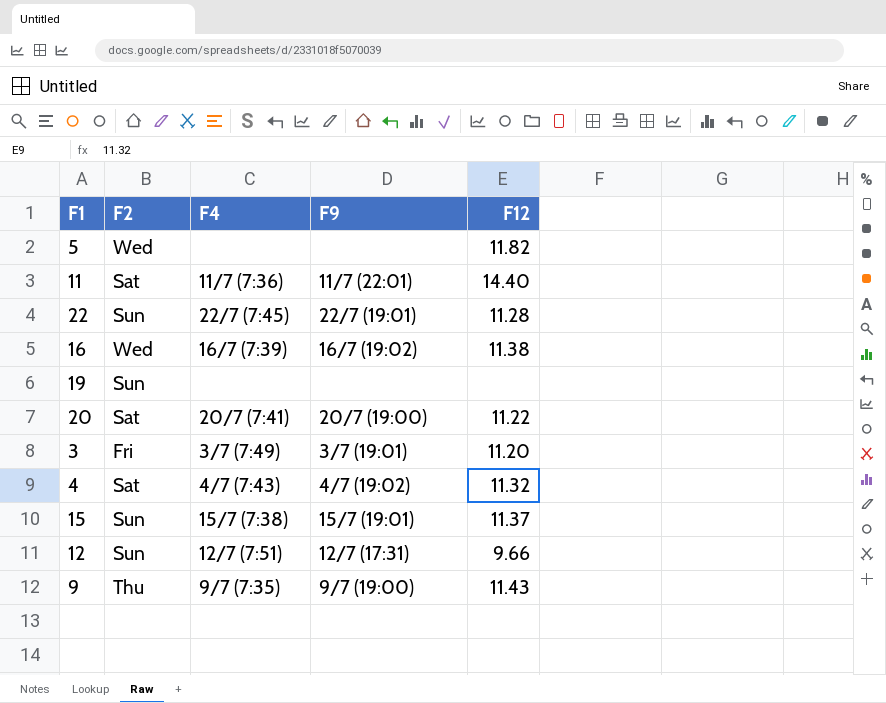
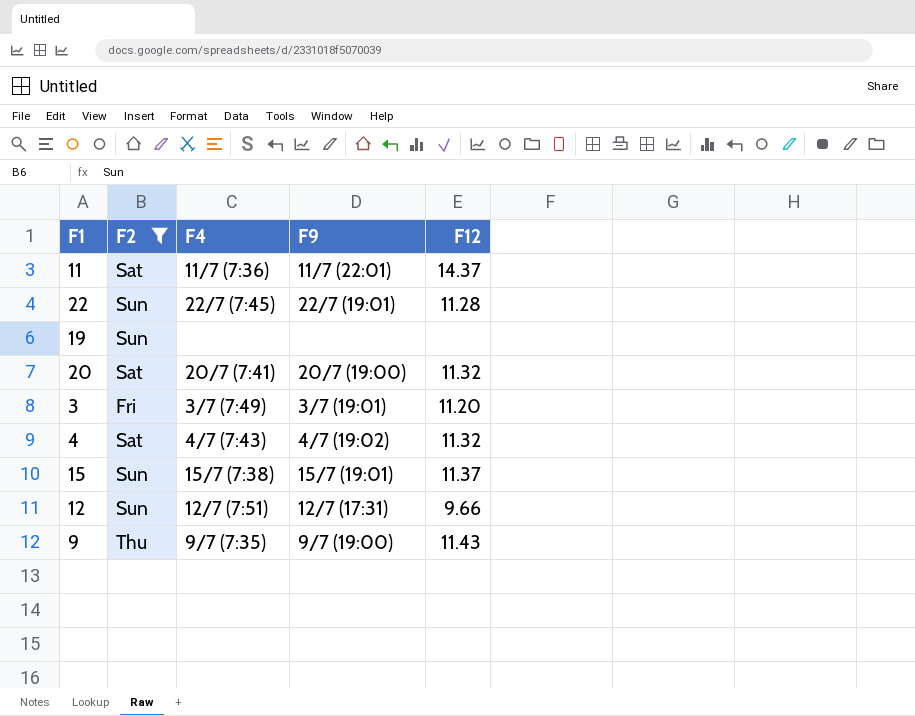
filter: none -> F2 != Wed
11 | F12: 14.40 -> 14.37
20 | F12: 11.22 -> 11.32

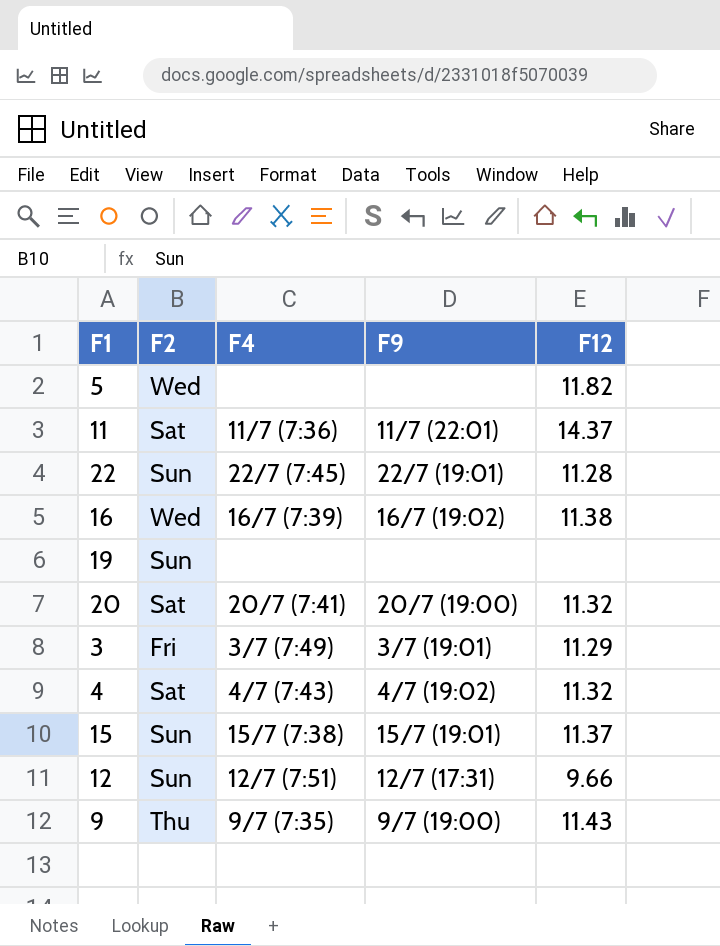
filter: F2 != Wed -> none
3 | F12: 11.20 -> 11.29

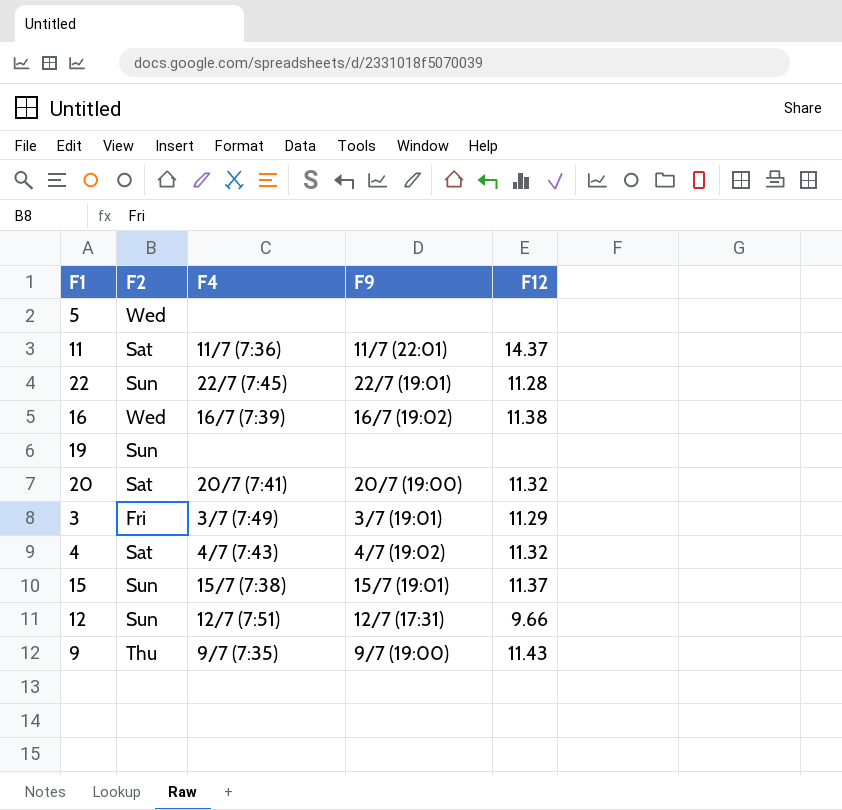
5 | F12: 11.82 -> none

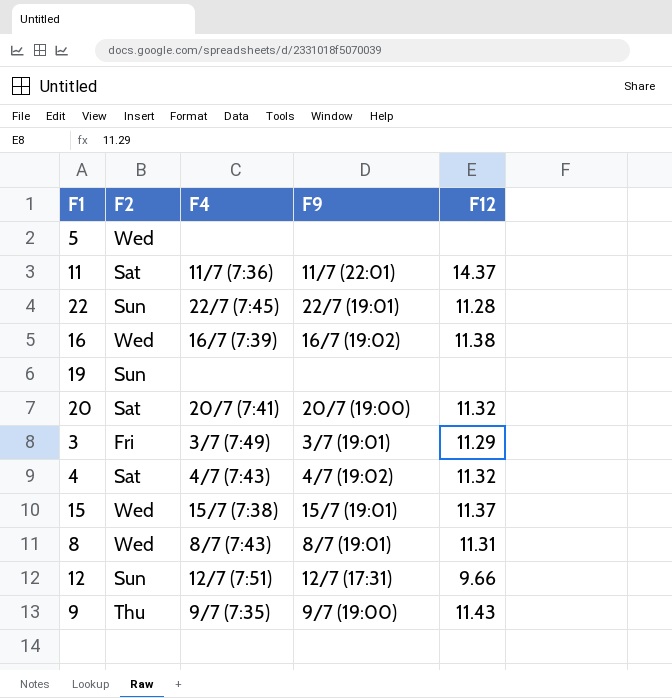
15 | F2: Sun -> Wed
row 8: none -> Wed | 8/7 (7:43) | 8/7 (19:01) | 11.31

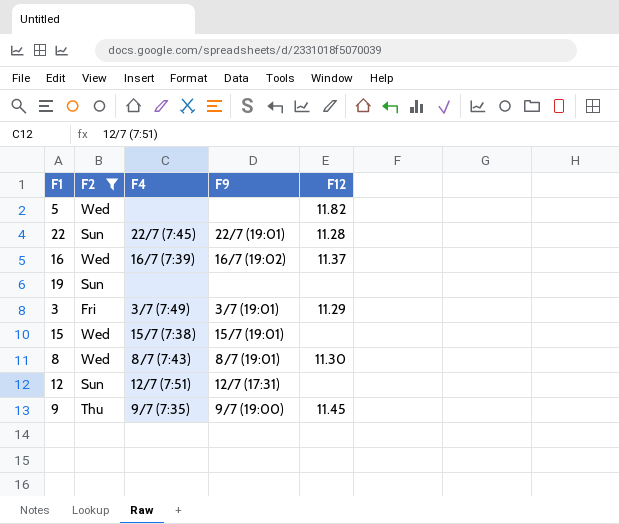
filter: none -> F2 != Sat
5 | F12: none -> 11.82
16 | F12: 11.38 -> 11.37
15 | F12: 11.37 -> none
8 | F12: 11.31 -> 11.30
12 | F12: 9.66 -> none
9 | F12: 11.43 -> 11.45

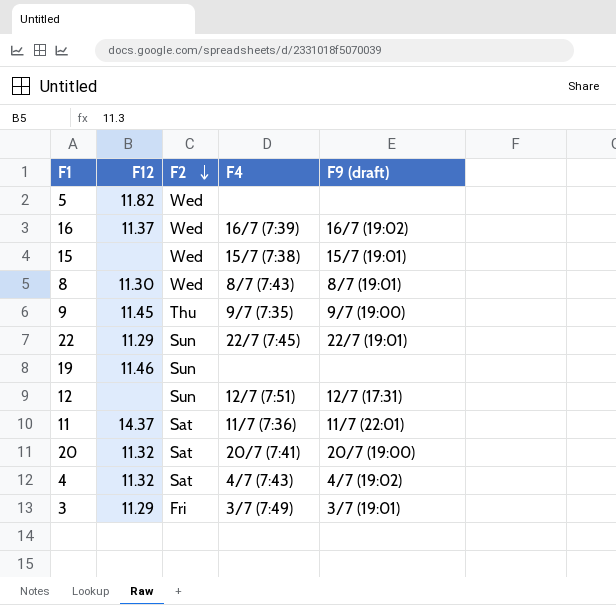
filter: F2 != Sat -> none
row order: none -> F2 descending
column F12 | position: 5 -> 2
column name: F9 -> F9 (draft)
22 | F12: 11.28 -> 11.29
19 | F12: none -> 11.46

